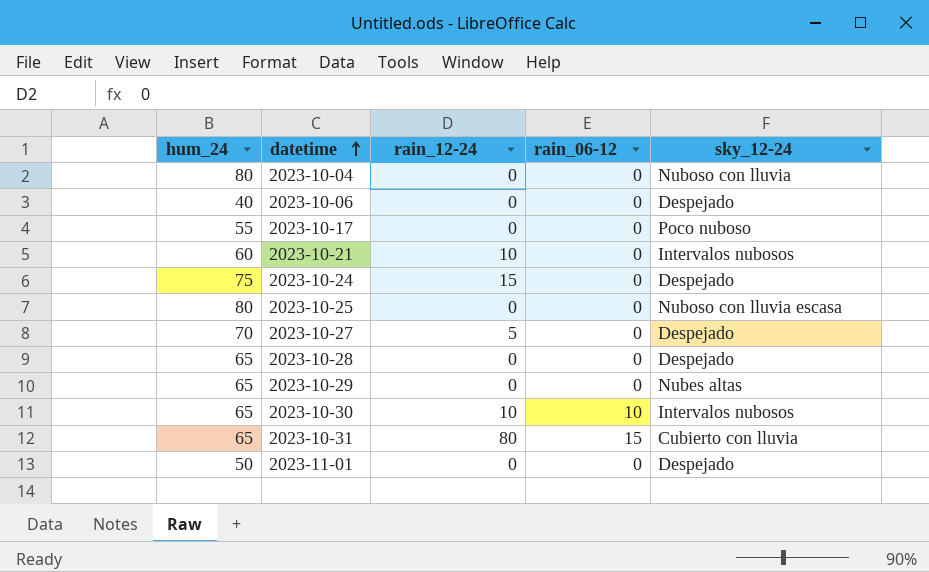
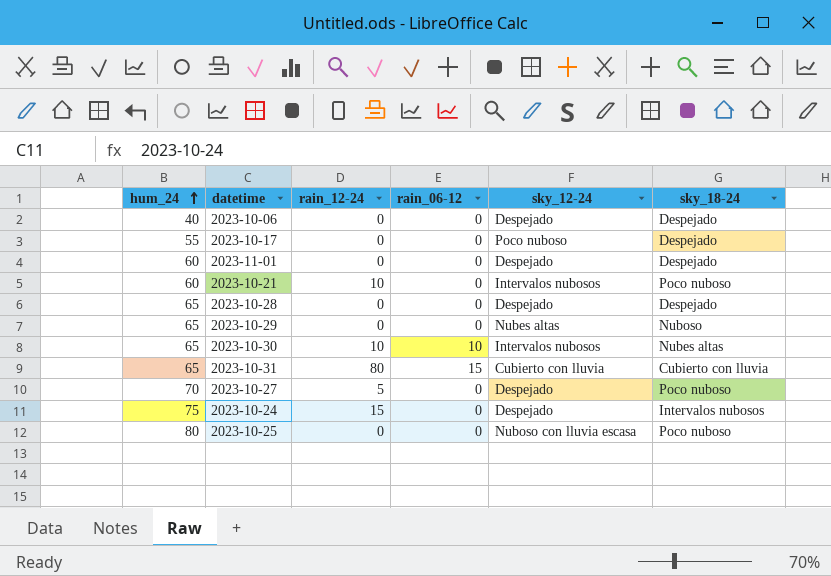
row order: datetime ascending -> hum_24 ascending
column sky_18-24 | position: none -> 6
row 2023-10-04: 80 | 0 | 0 | Nuboso con lluvia -> none
2023-11-01 | hum_24: 50 -> 60

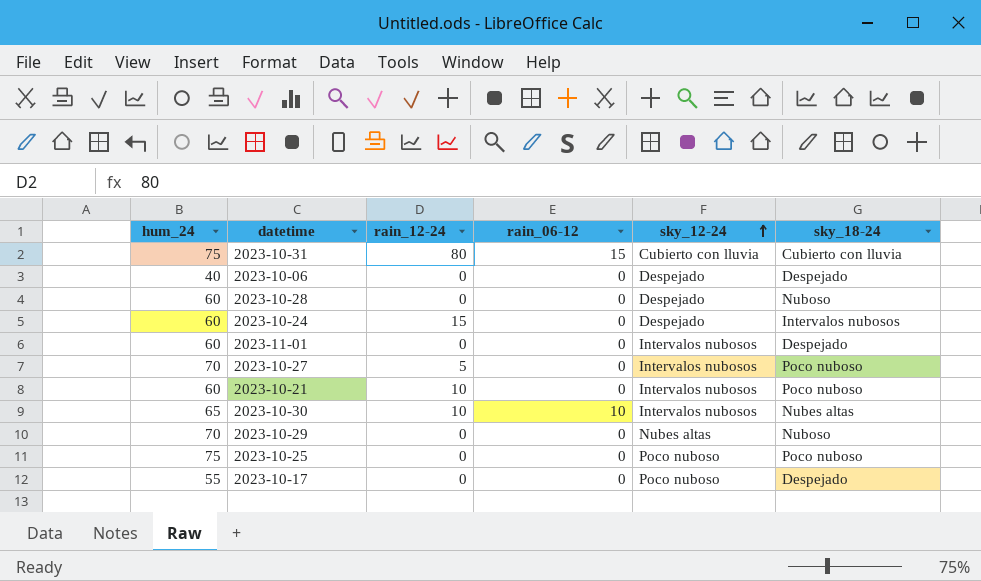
row order: hum_24 ascending -> sky_12-24 ascending
2023-10-31 | hum_24: 65 -> 75
2023-10-28 | hum_24: 65 -> 60
2023-10-28 | sky_18-24: Despejado -> Nuboso
2023-10-24 | hum_24: 75 -> 60
2023-11-01 | sky_12-24: Despejado -> Intervalos nubosos
2023-10-27 | sky_12-24: Despejado -> Intervalos nubosos
2023-10-29 | hum_24: 65 -> 70
2023-10-25 | hum_24: 80 -> 75
2023-10-25 | sky_12-24: Nuboso con lluvia escasa -> Poco nuboso

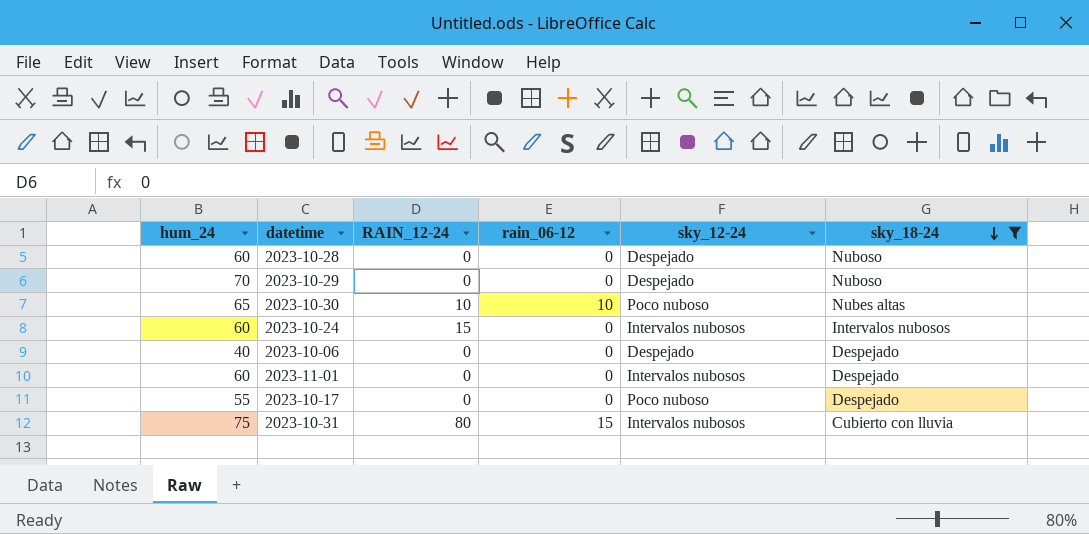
filter: none -> sky_18-24 != Poco nuboso
row order: sky_12-24 ascending -> sky_18-24 descending
column name: rain_12-24 -> RAIN_12-24
2023-10-29 | sky_12-24: Nubes altas -> Despejado
2023-10-30 | sky_12-24: Intervalos nubosos -> Poco nuboso
2023-10-24 | sky_12-24: Despejado -> Intervalos nubosos
2023-10-31 | sky_12-24: Cubierto con lluvia -> Intervalos nubosos

